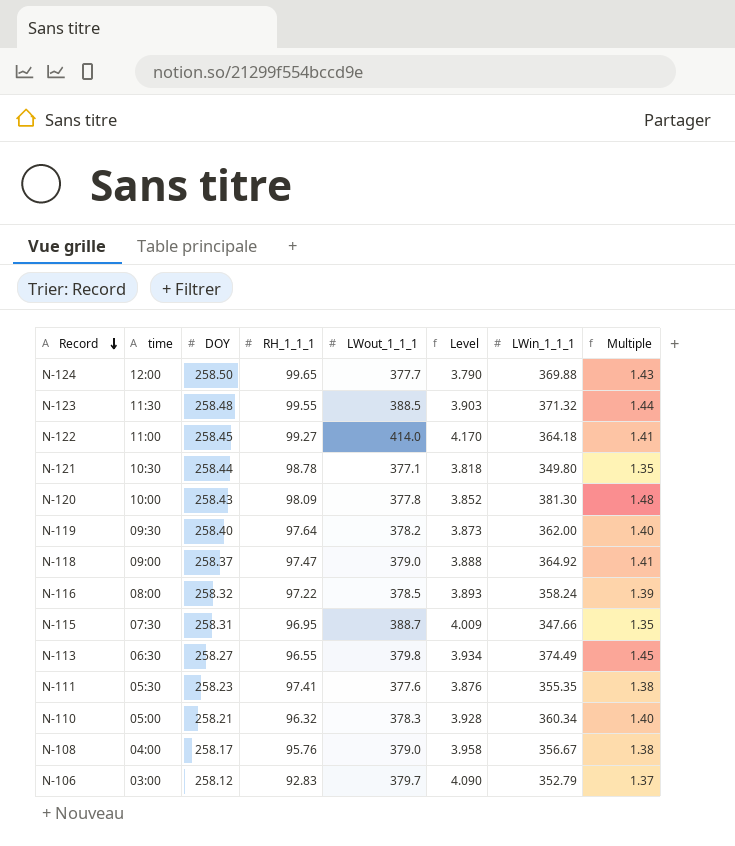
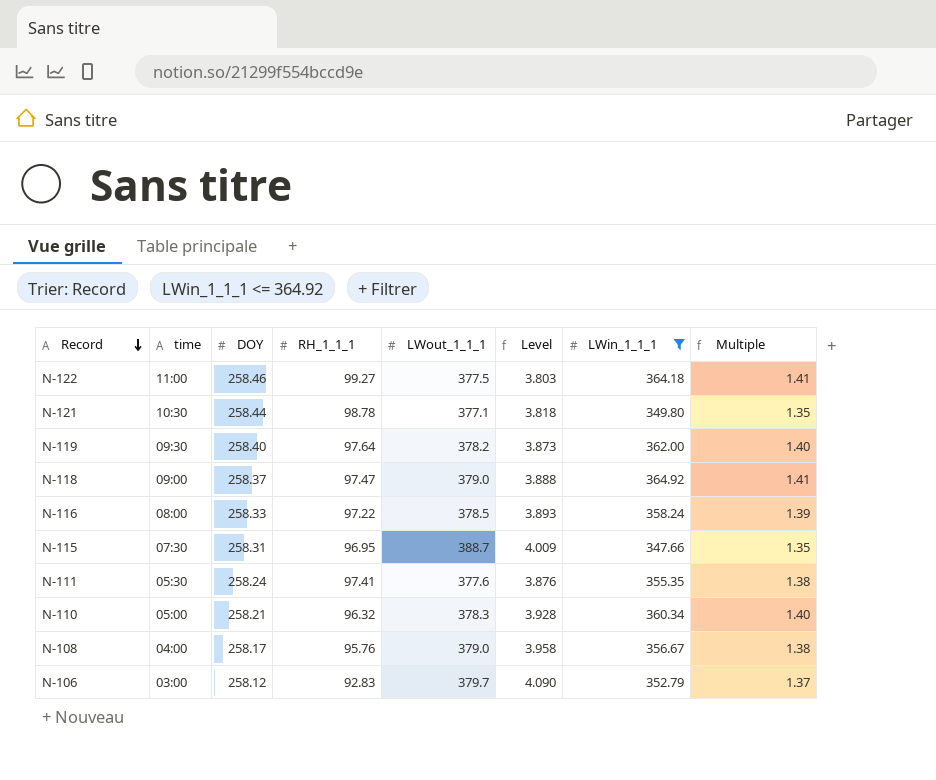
filter: none -> LWin_1_1_1 <= 364.92
N-122 | DOY: 258.45 -> 258.46
N-122 | LWout_1_1_1: 414.0 -> 377.5
N-122 | Level: 4.170 -> 3.803
N-116 | DOY: 258.32 -> 258.33
N-111 | DOY: 258.23 -> 258.24

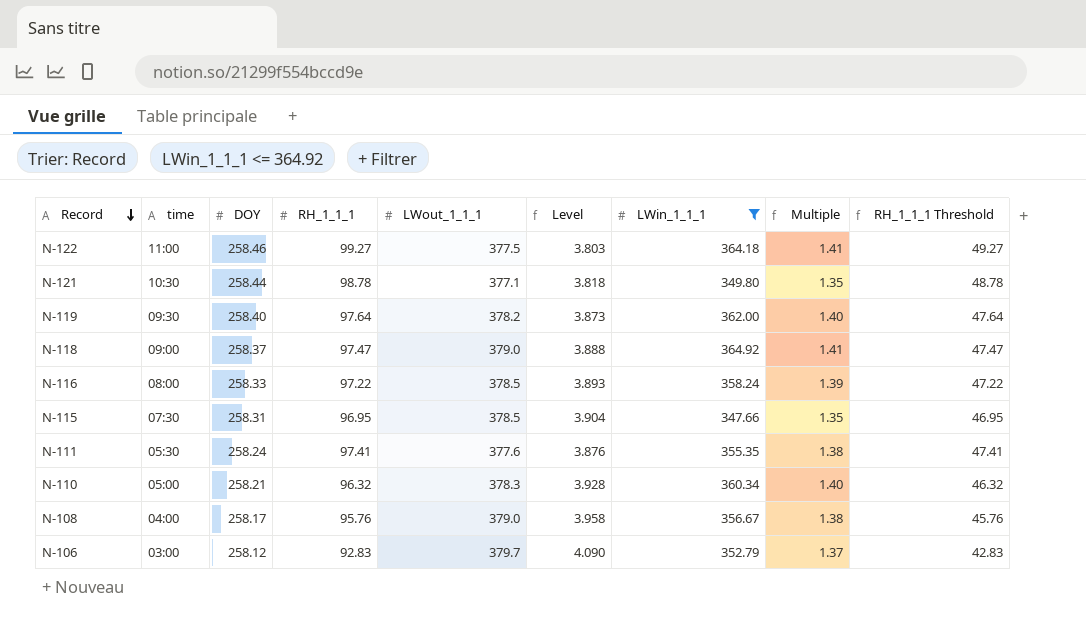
column RH_1_1_1 Threshold | formula: none -> [RH_1_1_1] - 50
N-115 | LWout_1_1_1: 388.7 -> 378.5
N-115 | Level: 4.009 -> 3.904

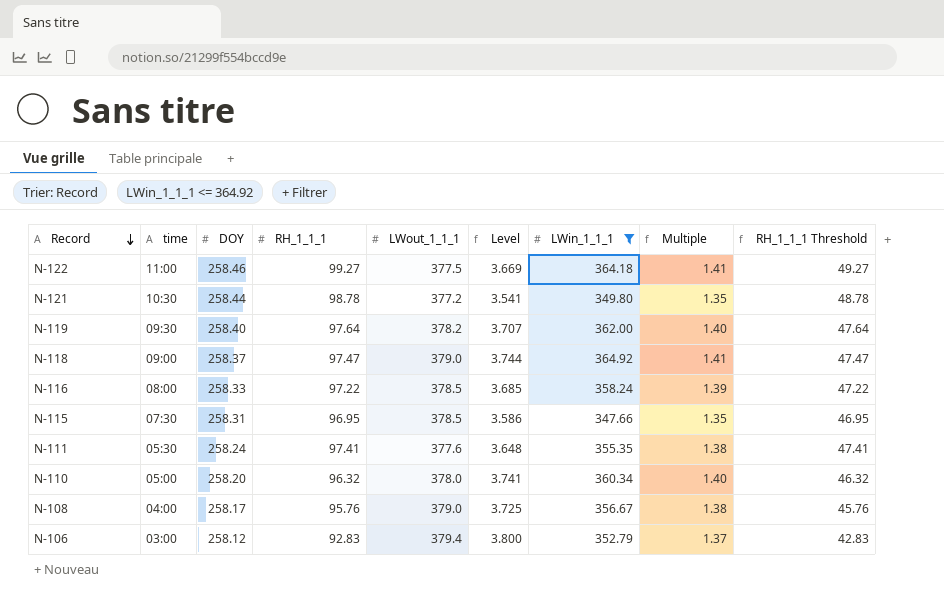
column Level | formula: [LWout_1_1_1] / [RH_1_1_1] -> [LWin_1_1_1] / [RH_1_1_1]
N-121 | LWout_1_1_1: 377.1 -> 377.2
N-110 | DOY: 258.21 -> 258.20
N-110 | LWout_1_1_1: 378.3 -> 378.0
N-106 | LWout_1_1_1: 379.7 -> 379.4

